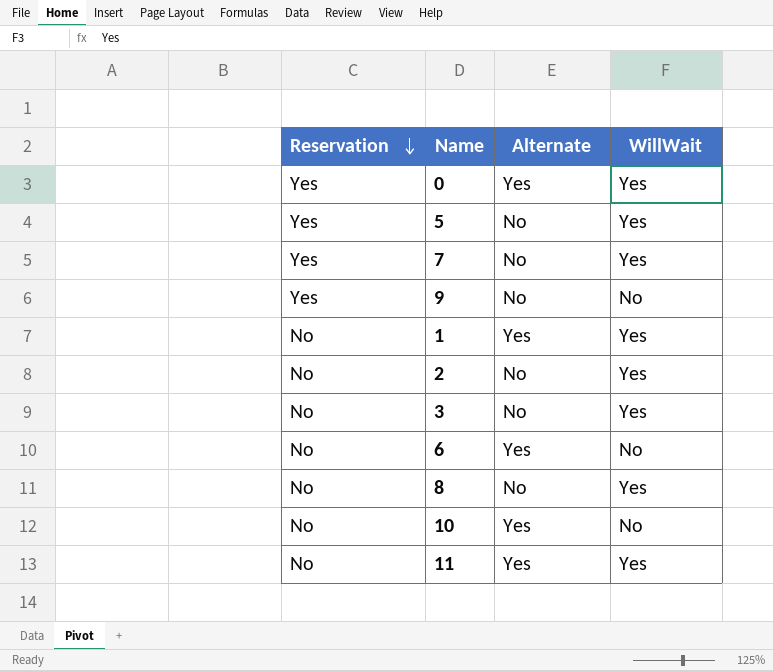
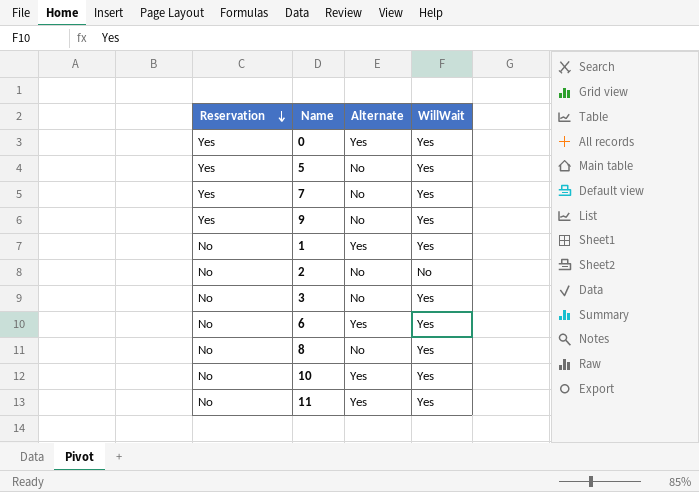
9 | WillWait: No -> Yes
2 | WillWait: Yes -> No
6 | WillWait: No -> Yes
10 | WillWait: No -> Yes

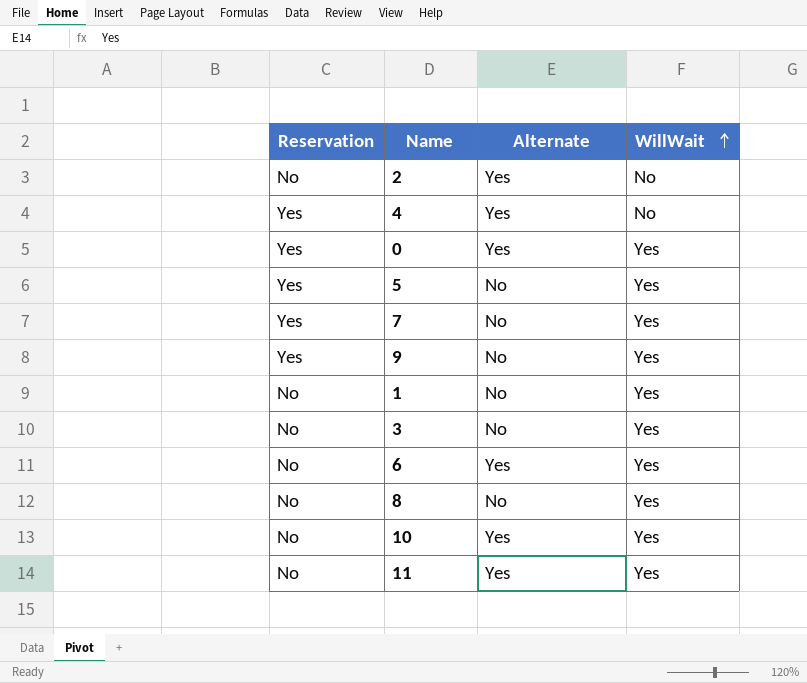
row order: Reservation descending -> WillWait ascending
2 | Alternate: No -> Yes
row 4: none -> Yes | Yes | No
1 | Alternate: Yes -> No

